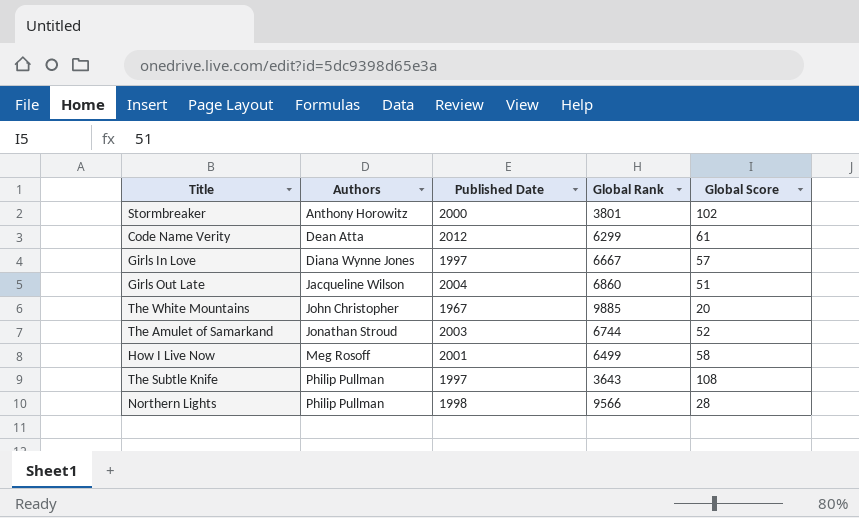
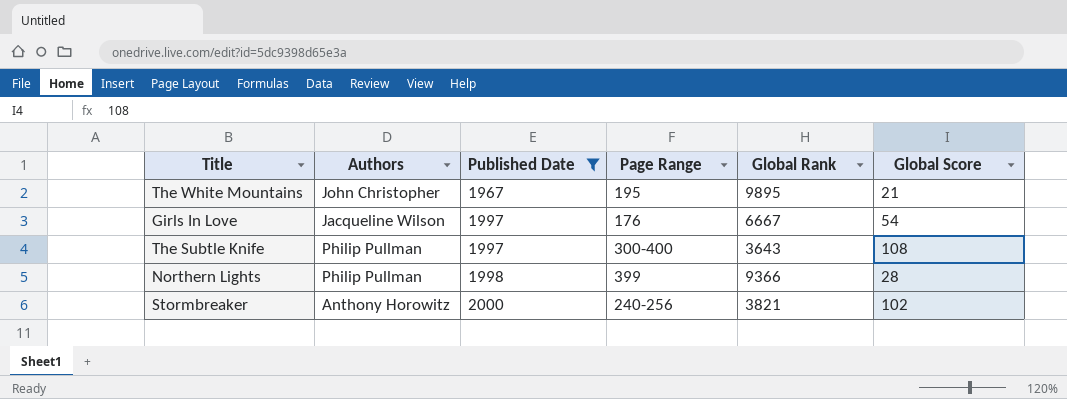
filter: none -> Published Date <= 2000
row order: Authors ascending -> Published Date ascending
column Page Range | position: none -> 4
The White Mountains | Global Rank: 9885 -> 9895
The White Mountains | Global Score: 20 -> 21
Girls In Love | Authors: Diana Wynne Jones -> Jacqueline Wilson
Girls In Love | Global Score: 57 -> 54
Northern Lights | Global Rank: 9566 -> 9366
Stormbreaker | Global Rank: 3801 -> 3821

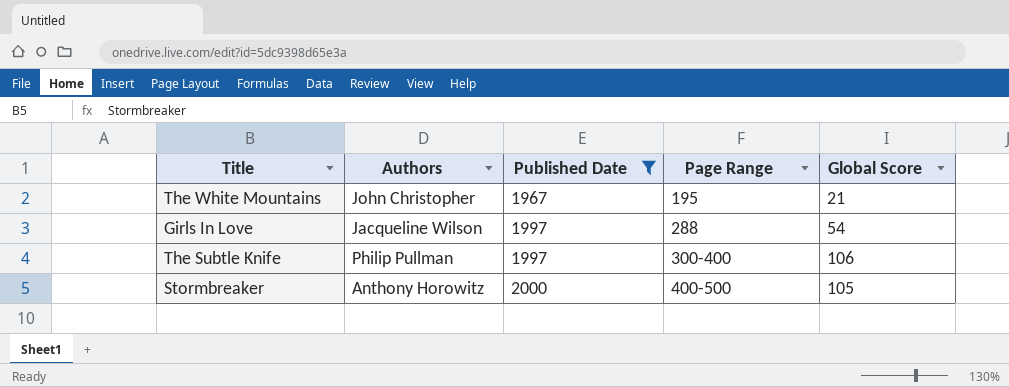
column Global Rank | position: 5 -> none
row Northern Lights: Philip Pullman | 1998 | 399 | 9366 | 28 -> none
Girls In Love | Page Range: 176 -> 288
The Subtle Knife | Global Score: 108 -> 106
Stormbreaker | Page Range: 240-256 -> 400-500
Stormbreaker | Global Score: 102 -> 105

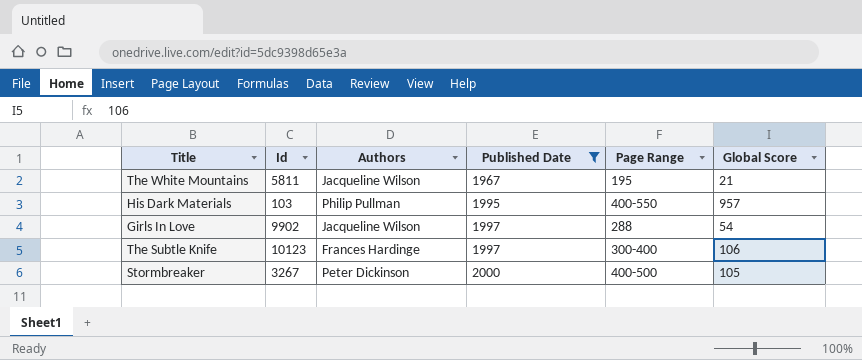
column Id | position: none -> 2
The White Mountains | Authors: John Christopher -> Jacqueline Wilson
row His Dark Materials: none -> 103 | Philip Pullman | 1995 | 400-550 | 957
The Subtle Knife | Authors: Philip Pullman -> Frances Hardinge
Stormbreaker | Authors: Anthony Horowitz -> Peter Dickinson

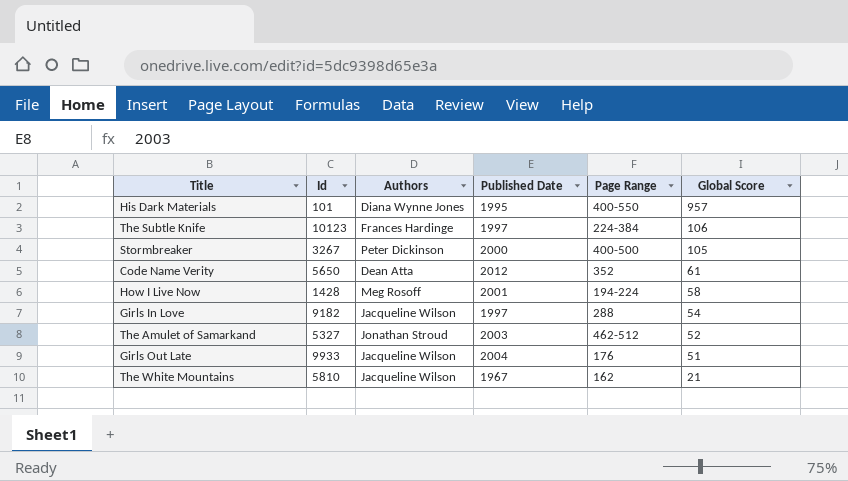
filter: Published Date <= 2000 -> none
row order: Published Date ascending -> Global Score descending
His Dark Materials | Id: 103 -> 101
His Dark Materials | Authors: Philip Pullman -> Diana Wynne Jones
The Subtle Knife | Page Range: 300-400 -> 224-384
Girls In Love | Id: 9902 -> 9182
The White Mountains | Id: 5811 -> 5810
The White Mountains | Page Range: 195 -> 162

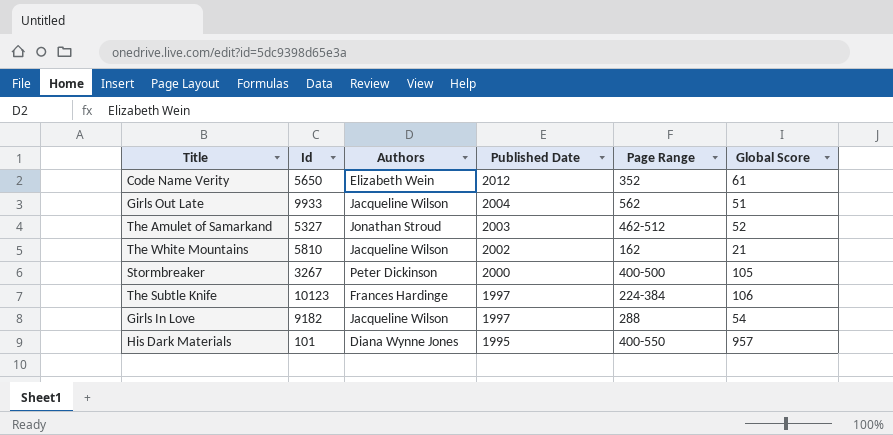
row order: Global Score descending -> Published Date descending
row How I Live Now: 1428 | Meg Rosoff | 2001 | 194-224 | 58 -> none
Code Name Verity | Authors: Dean Atta -> Elizabeth Wein
Girls Out Late | Page Range: 176 -> 562
The White Mountains | Published Date: 1967 -> 2002

